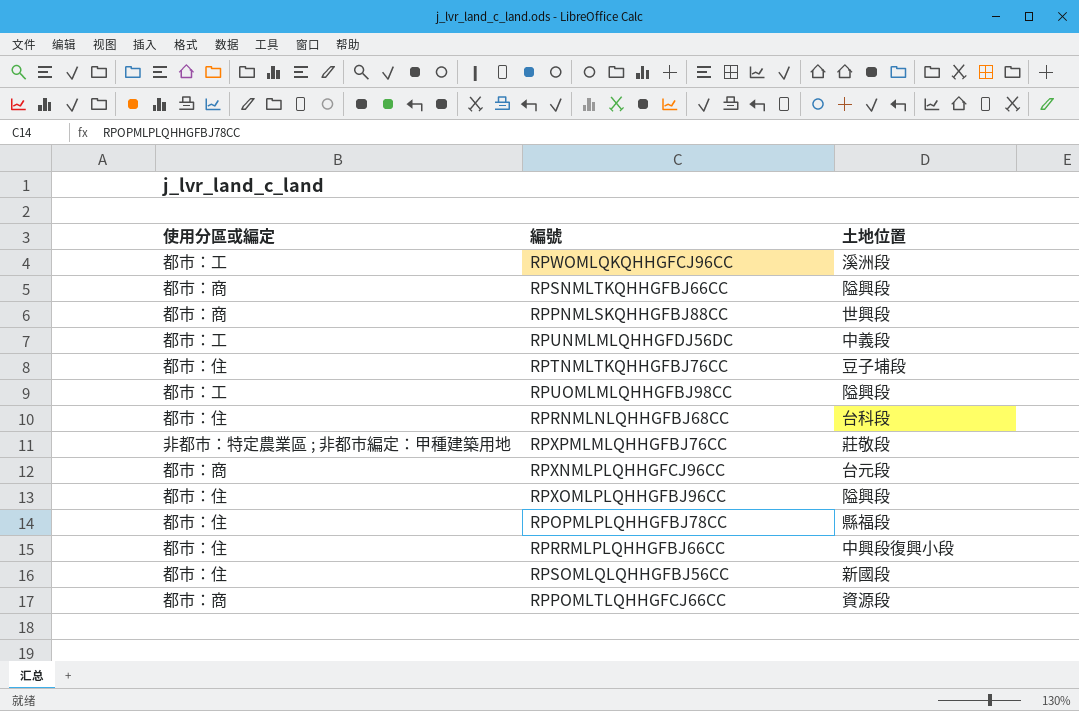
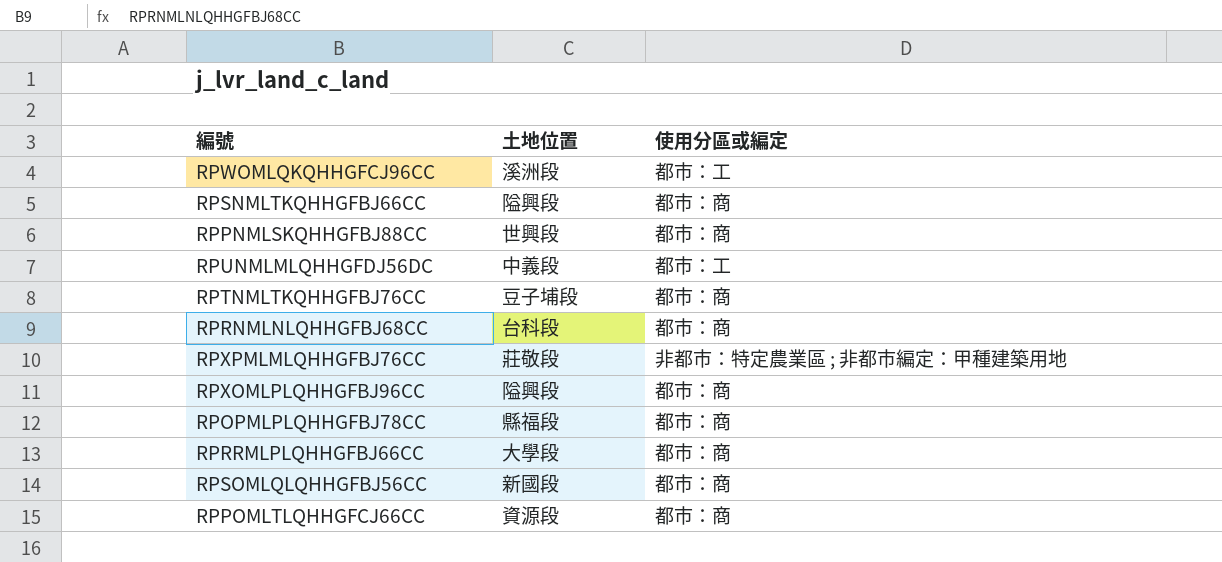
column 使用分區或編定 | position: 1 -> 3
row RPUOMLMLQHHGFBJ98CC: 都市：工 | 隘興段 -> none
row RPXNMLPLQHHGFCJ96CC: 都市：商 | 台元段 -> none
RPTNMLTKQHHGFBJ76CC | 使用分區或編定: 都市：住 -> 都市：商
RPRNMLNLQHHGFBJ68CC | 使用分區或編定: 都市：住 -> 都市：商
RPXOMLPLQHHGFBJ96CC | 使用分區或編定: 都市：住 -> 都市：商
RPOPMLPLQHHGFBJ78CC | 使用分區或編定: 都市：住 -> 都市：商
RPRRMLPLQHHGFBJ66CC | 土地位置: 中興段復興小段 -> 大學段
RPRRMLPLQHHGFBJ66CC | 使用分區或編定: 都市：住 -> 都市：商
RPSOMLQLQHHGFBJ56CC | 使用分區或編定: 都市：住 -> 都市：商

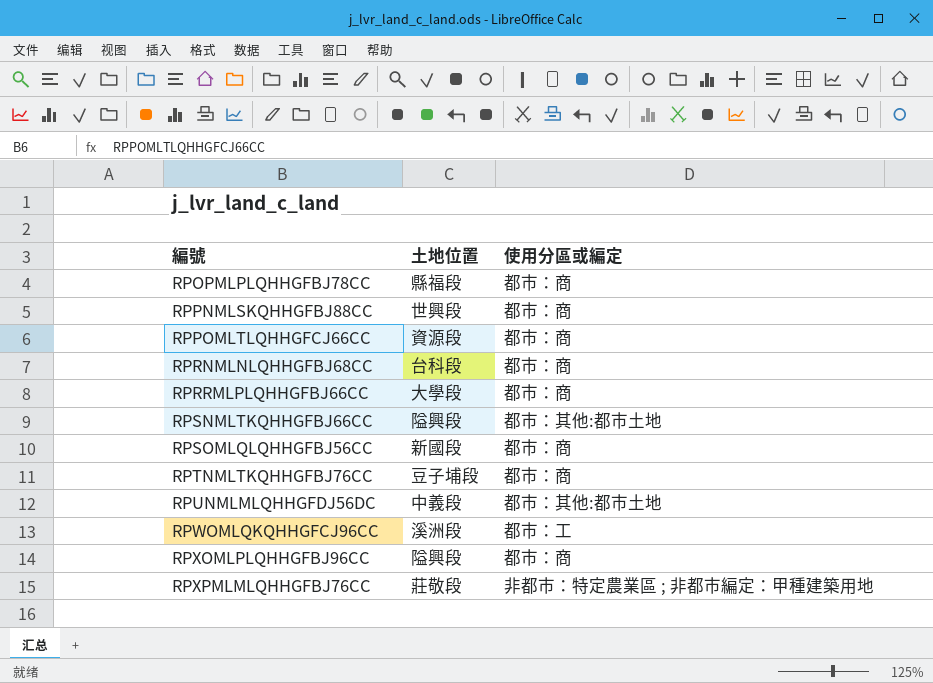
row order: none -> 編號 ascending
RPSNMLTKQHHGFBJ66CC | 使用分區或編定: 都市：商 -> 都市：其他:都市土地
RPUNMLMLQHHGFDJ56DC | 使用分區或編定: 都市：工 -> 都市：其他:都市土地

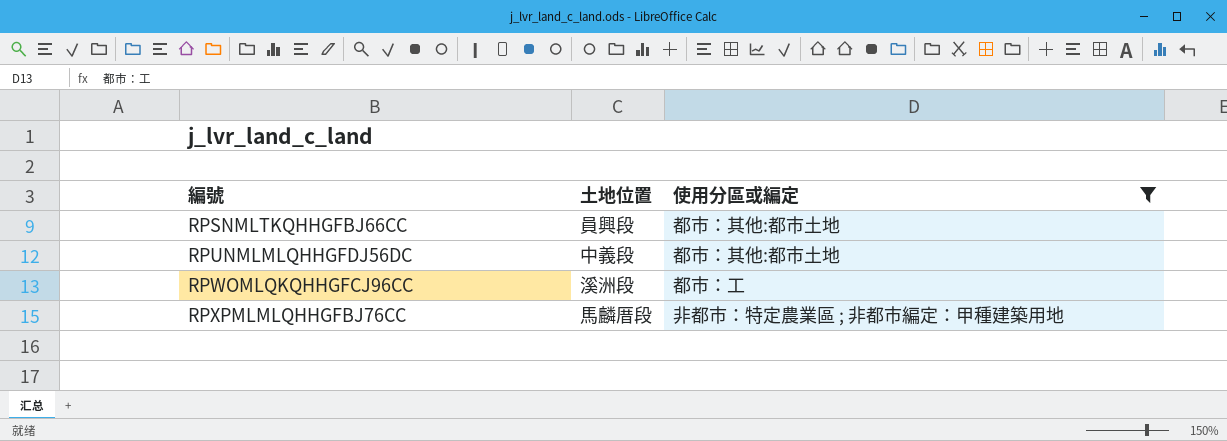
filter: none -> 使用分區或編定 != 都市：商
RPSNMLTKQHHGFBJ66CC | 土地位置: 隘興段 -> 員興段
RPXPMLMLQHHGFBJ76CC | 土地位置: 莊敬段 -> 馬麟厝段

